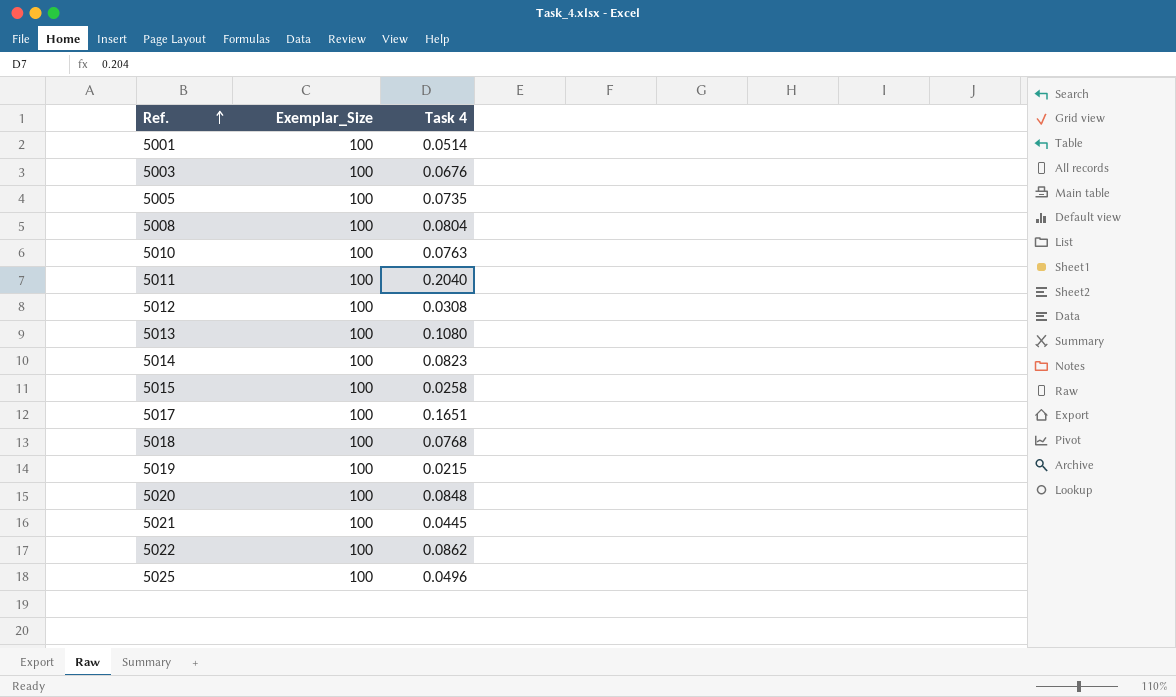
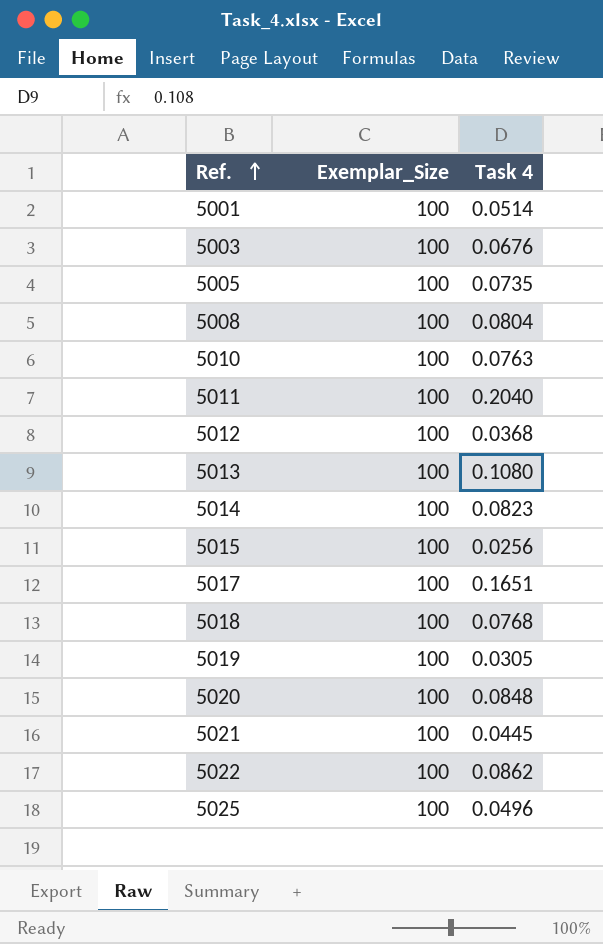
5012 | Task 4: 0.0308 -> 0.0368
5015 | Task 4: 0.0258 -> 0.0256
5019 | Task 4: 0.0215 -> 0.0305

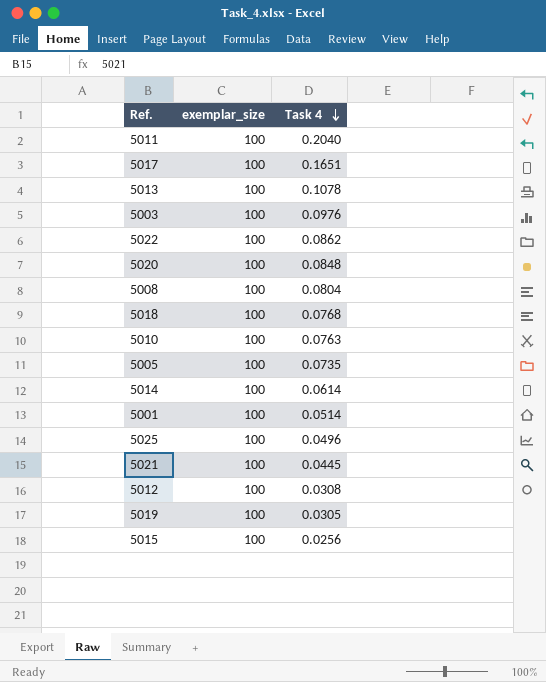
row order: Ref. ascending -> Task 4 descending
column name: Exemplar_Size -> exemplar_size
5013 | Task 4: 0.1080 -> 0.1078
5003 | Task 4: 0.0676 -> 0.0976
5014 | Task 4: 0.0823 -> 0.0614
5012 | Task 4: 0.0368 -> 0.0308

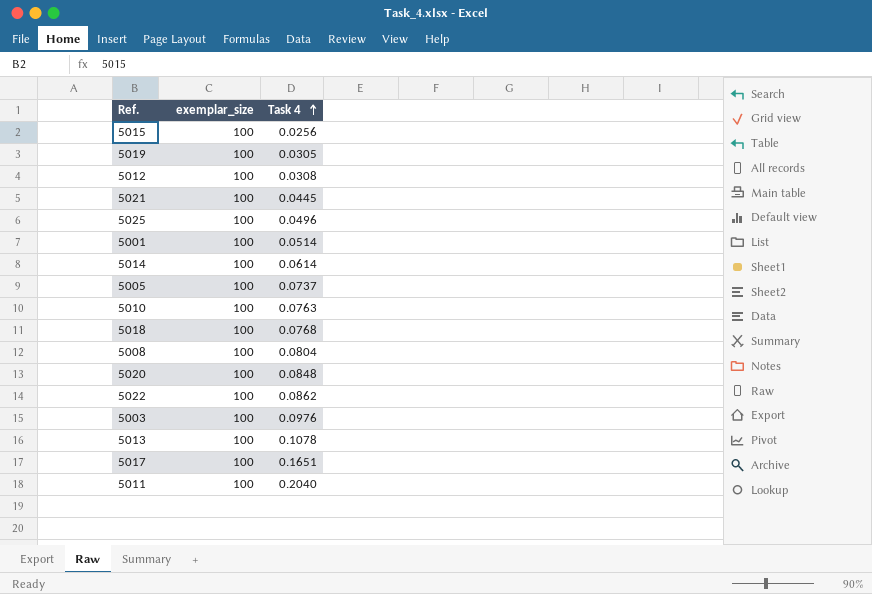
row order: Task 4 descending -> Task 4 ascending
5005 | Task 4: 0.0735 -> 0.0737

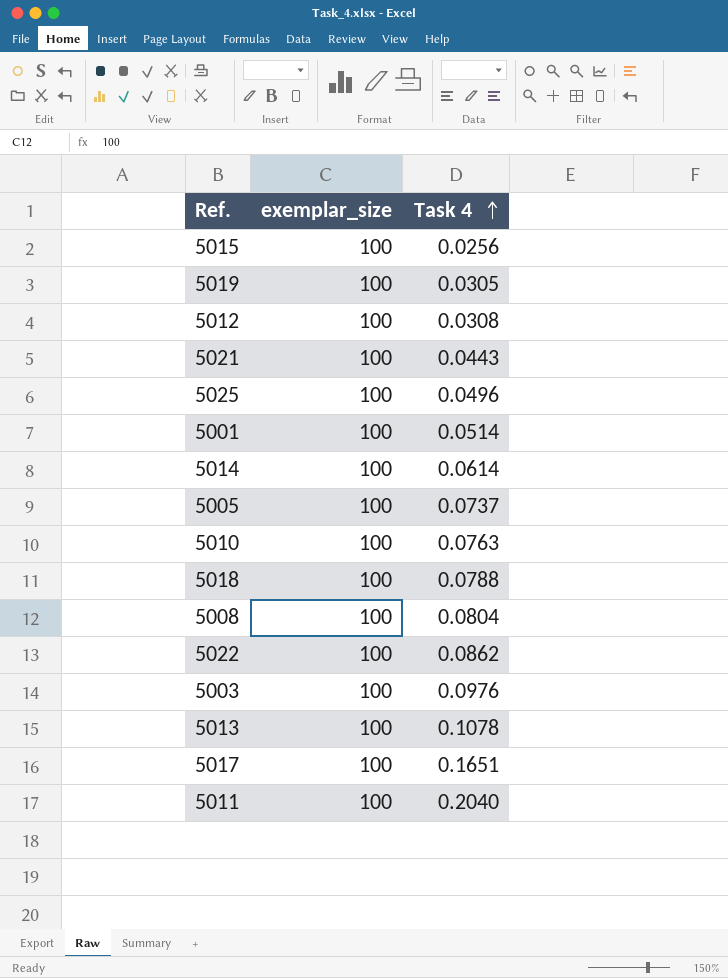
row 5020: 100 | 0.0848 -> none
5021 | Task 4: 0.0445 -> 0.0443
5018 | Task 4: 0.0768 -> 0.0788

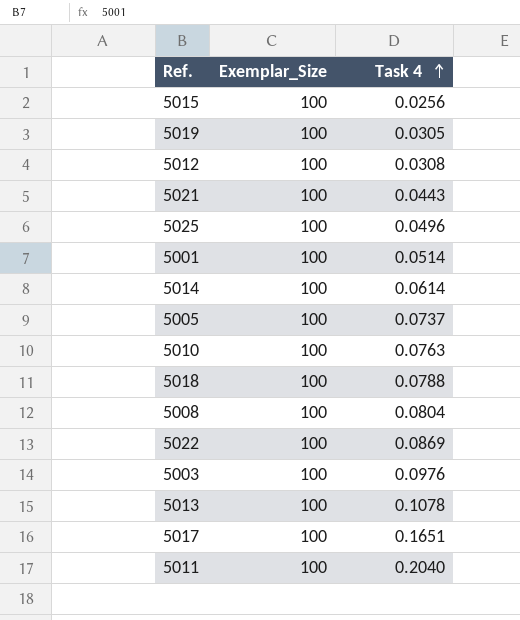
column name: exemplar_size -> Exemplar_Size
5022 | Task 4: 0.0862 -> 0.0869

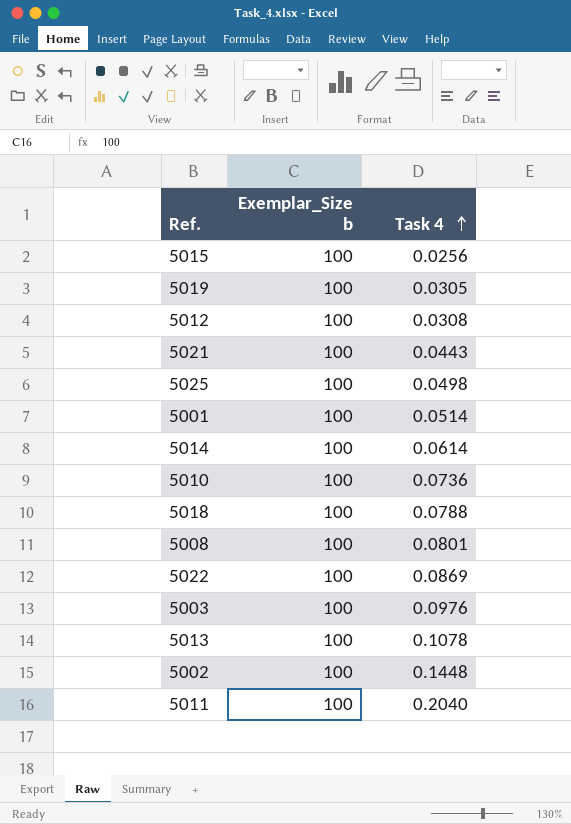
column name: Exemplar_Size -> Exemplar_Size b
row 5005: 100 | 0.0737 -> none
row 5017: 100 | 0.1651 -> none
5025 | Task 4: 0.0496 -> 0.0498
5010 | Task 4: 0.0763 -> 0.0736
5008 | Task 4: 0.0804 -> 0.0801
row 5002: none -> 100 | 0.1448

